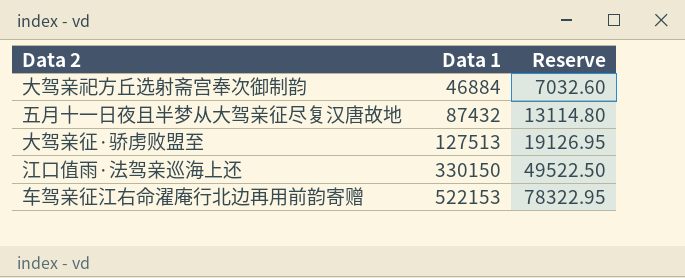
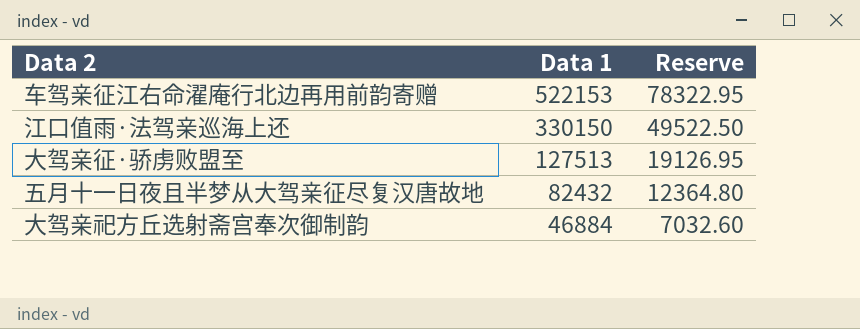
row order: Data 1 ascending -> Data 1 descending
五月十一日夜且半梦从大驾亲征尽复汉唐故地 | Data 1: 87432 -> 82432
五月十一日夜且半梦从大驾亲征尽复汉唐故地 | Reserve: 13114.80 -> 12364.80

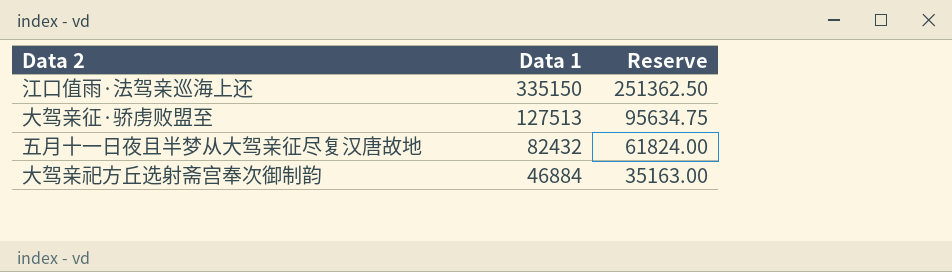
column Reserve | formula: [Data 1] * 0.15 -> [Data 1] * 0.75
row 车驾亲征江右命濯庵行北边再用前韵寄赠: 522153 | 78322.95 -> none
江口值雨·法驾亲巡海上还 | Data 1: 330150 -> 335150

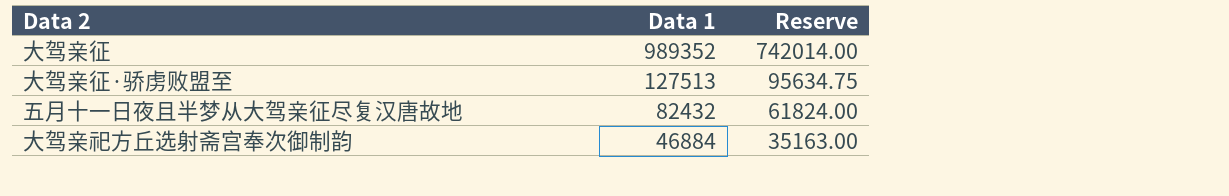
row 江口值雨·法驾亲巡海上还: 335150 | 251362.50 -> none
row 大驾亲征: none -> 989352 | 742014.00

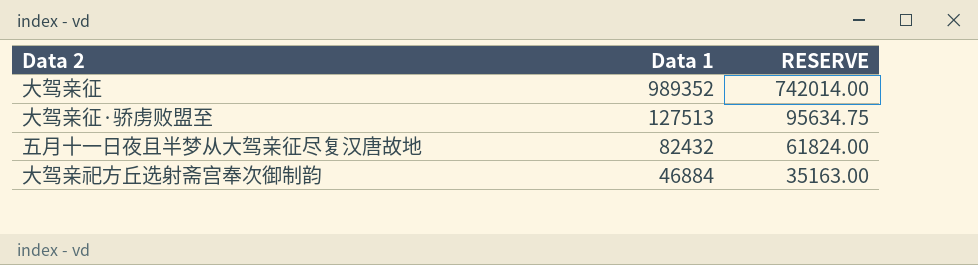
column name: Reserve -> RESERVE

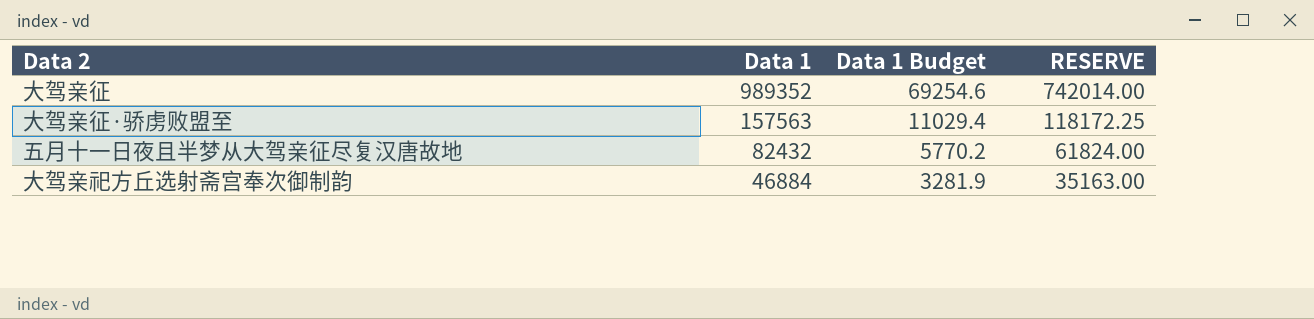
column Data 1 Budget | formula: none -> [Data 1] * 0.07
大驾亲征·骄虏败盟至 | Data 1: 127513 -> 157563
大驾亲征·骄虏败盟至 | RESERVE: 95634.75 -> 118172.25

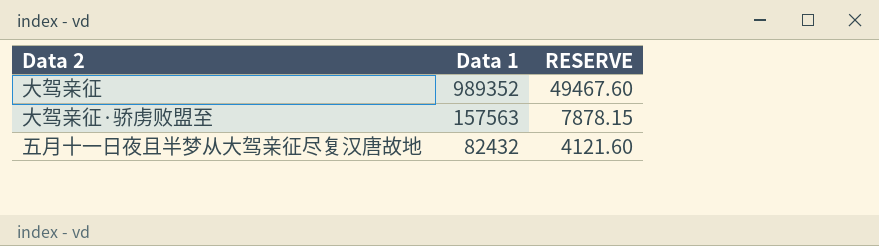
column Data 1 Budget | formula: [Data 1] * 0.07 -> none
column RESERVE | formula: [Data 1] * 0.75 -> [Data 1] * 0.05
row 大驾亲祀方丘选射斋宫奉次御制韵: 46884 | 3281.9 | 35163.00 -> none

